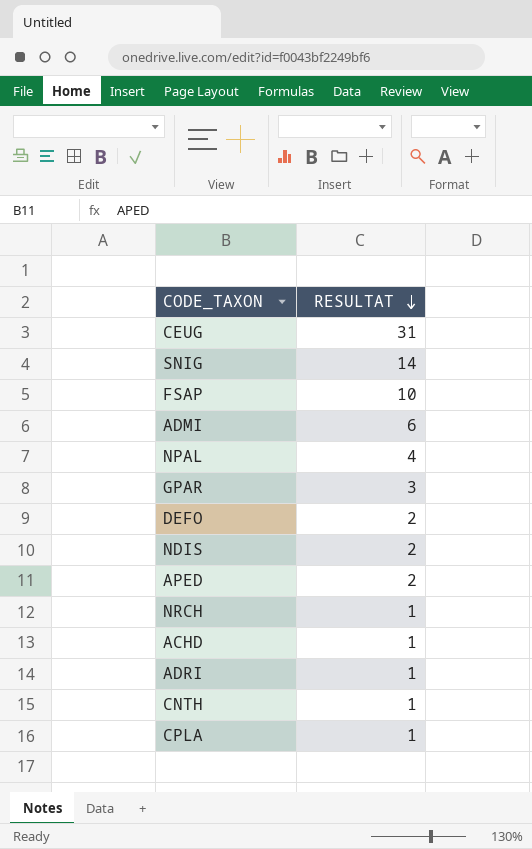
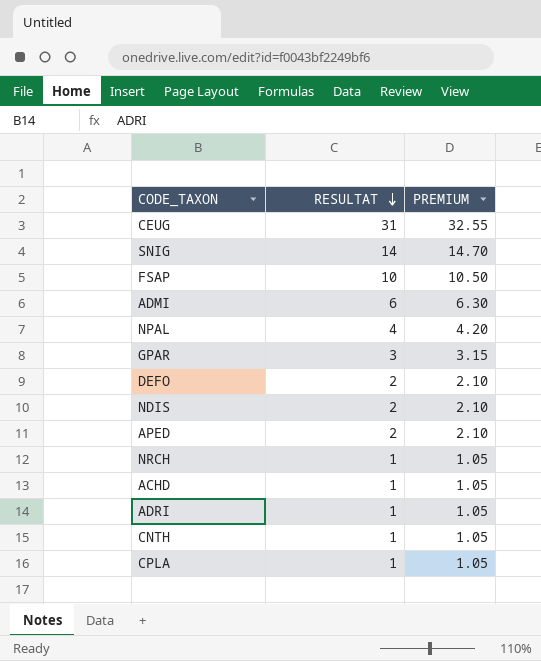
column PREMIUM | formula: none -> [RESULTAT] * 1.05

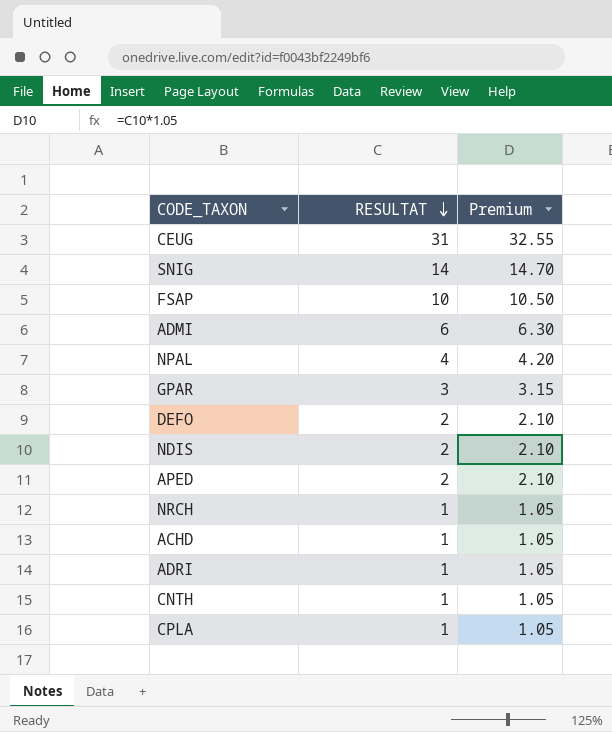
column name: PREMIUM -> Premium

